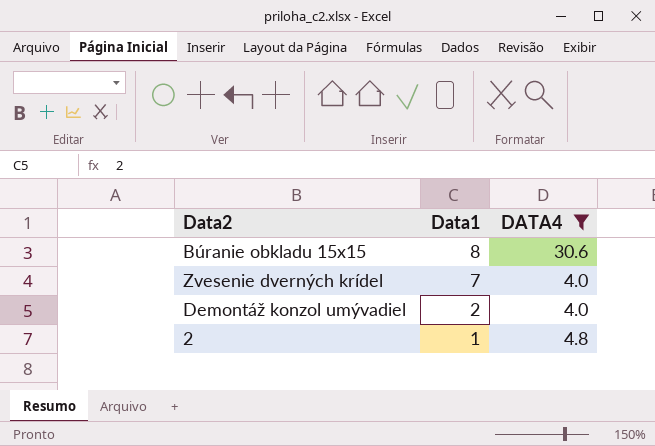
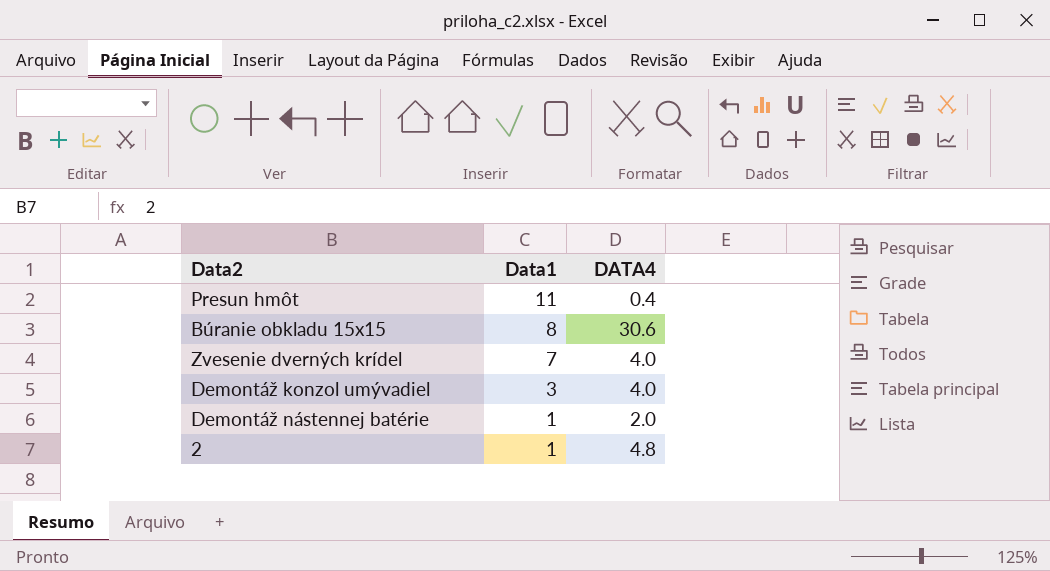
filter: DATA4 >= 4.0 -> none
Demontáž konzol umývadiel | Data1: 2 -> 3

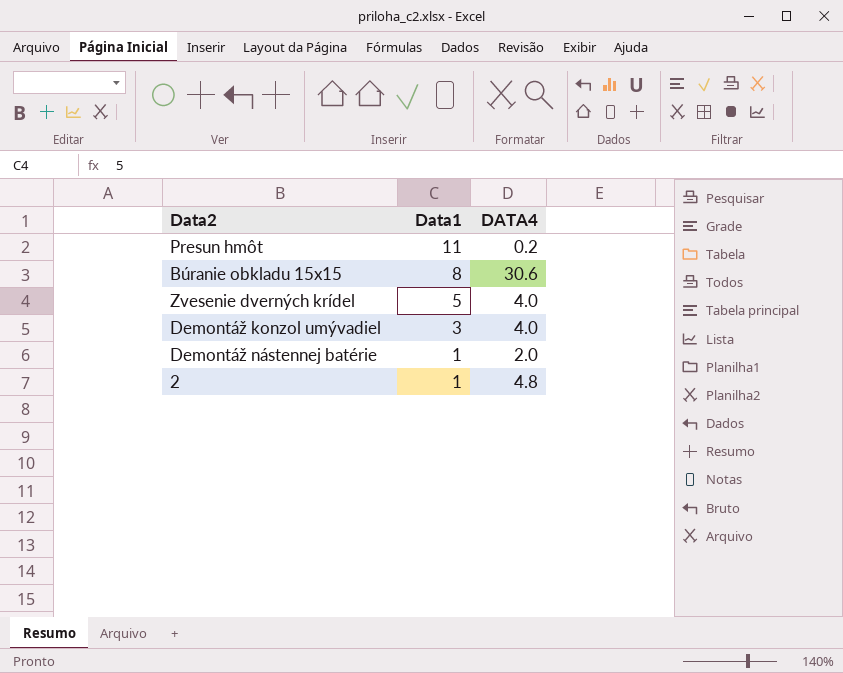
Presun hmôt | DATA4: 0.4 -> 0.2
Zvesenie dverných krídel | Data1: 7 -> 5

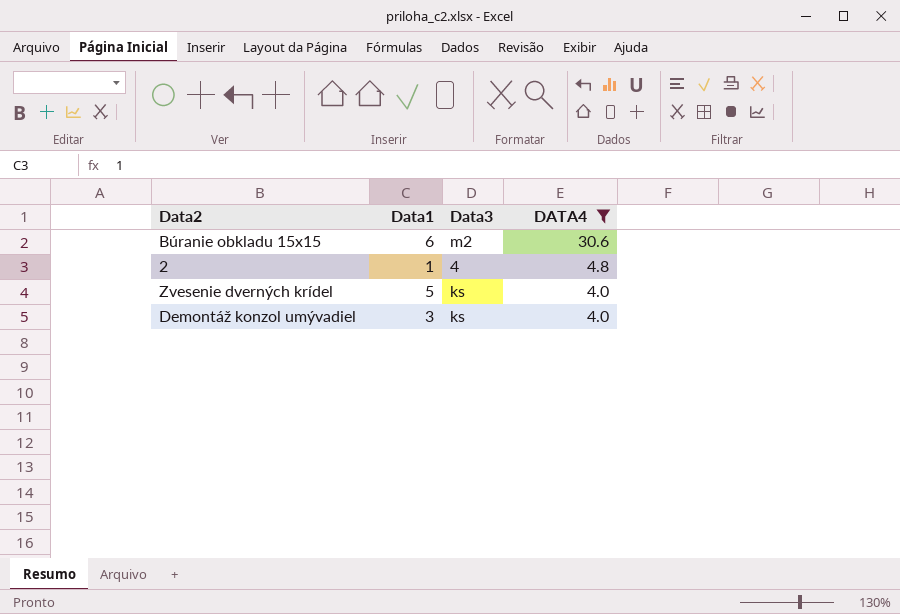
filter: none -> DATA4 >= 4.0
row order: Data1 descending -> DATA4 descending
column Data3 | position: none -> 3
Búranie obkladu 15x15 | Data1: 8 -> 6

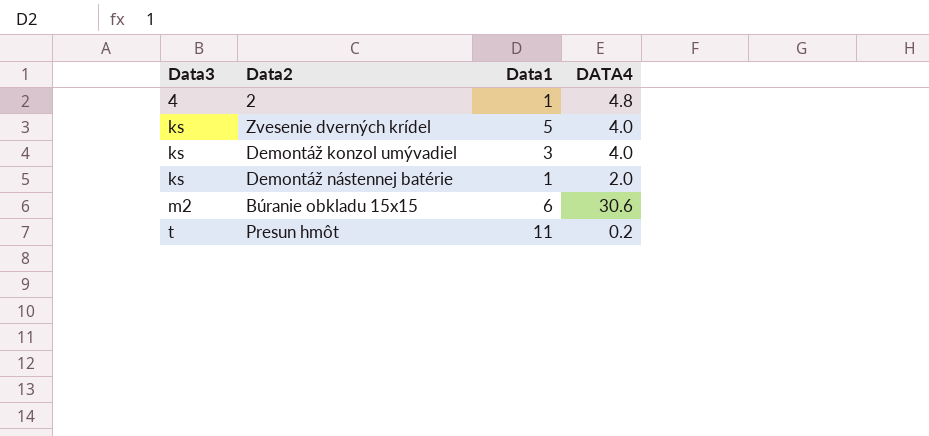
filter: DATA4 >= 4.0 -> none
row order: DATA4 descending -> Data3 ascending
column Data3 | position: 3 -> 1

